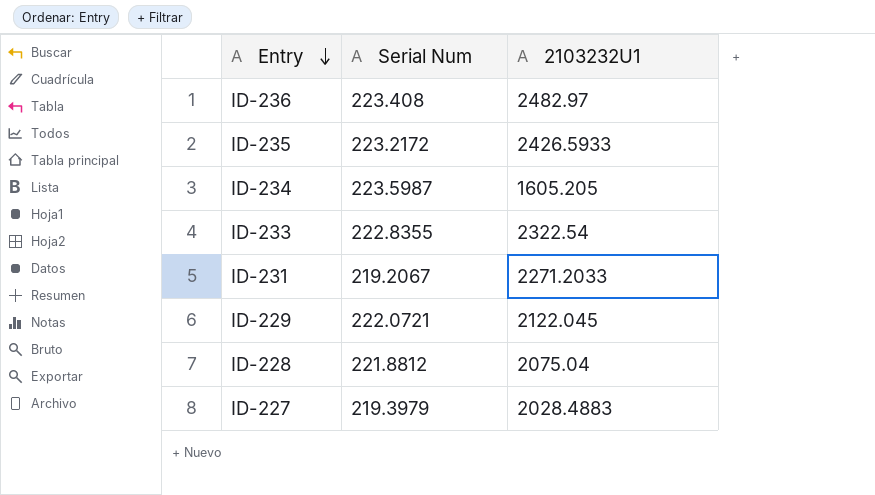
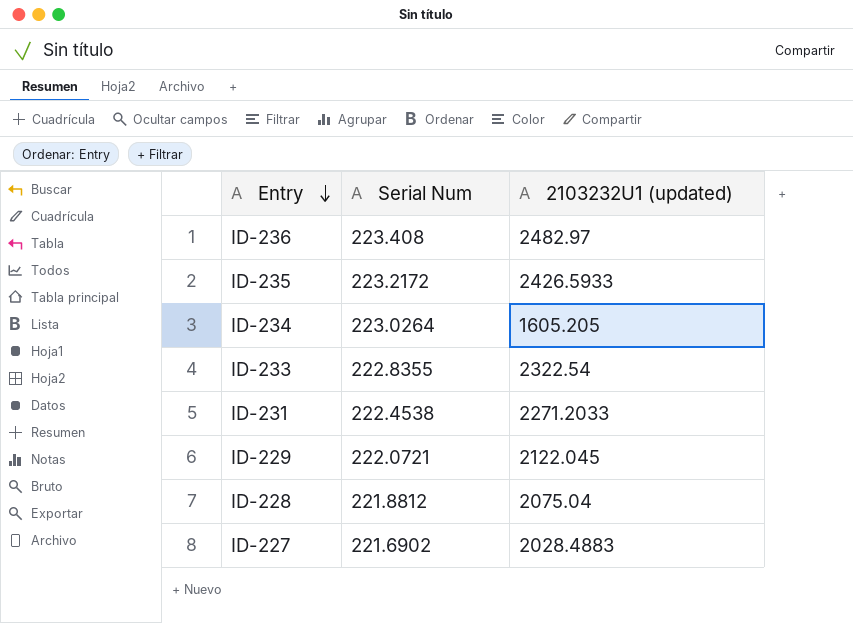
column name: 2103232U1 -> 2103232U1 (updated)
ID-234 | Serial Num: 223.5987 -> 223.0264
ID-231 | Serial Num: 219.2067 -> 222.4538
ID-227 | Serial Num: 219.3979 -> 221.6902

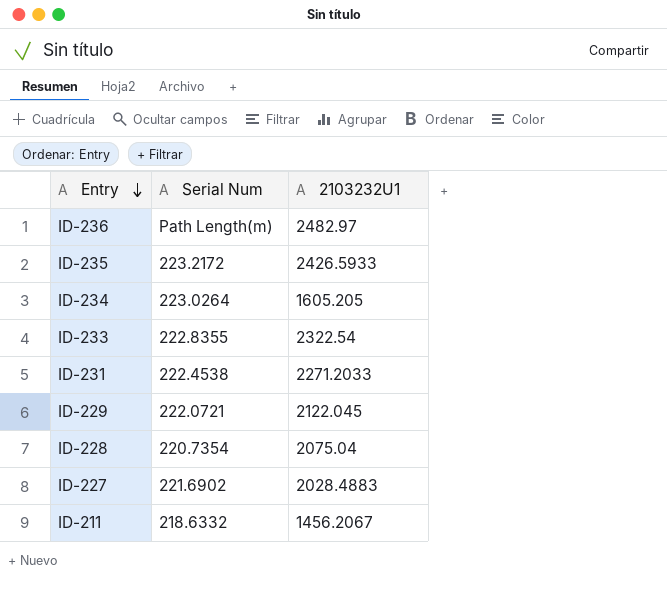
column name: 2103232U1 (updated) -> 2103232U1
ID-236 | Serial Num: 223.408 -> Path Length(m)
ID-228 | Serial Num: 221.8812 -> 220.7354
row ID-211: none -> 218.6332 | 1456.2067

